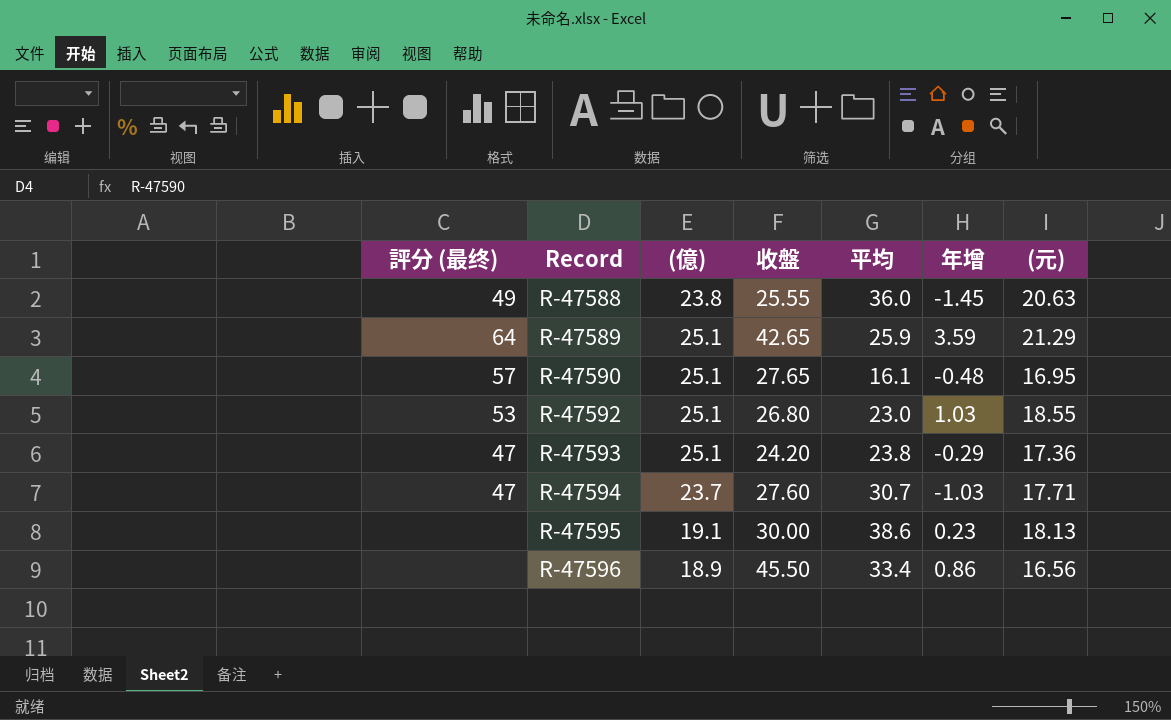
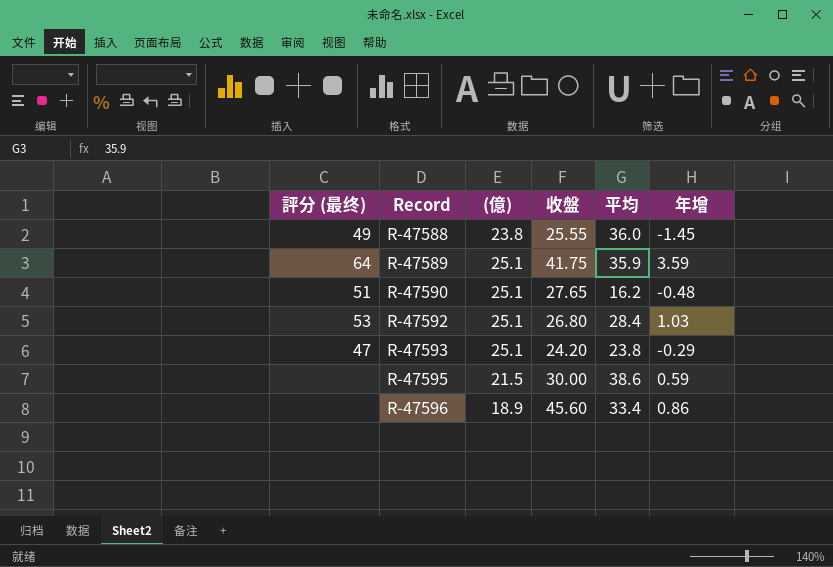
column (元) | position: 7 -> none
row R-47594: 47 | 23.7 | 27.60 | 30.7 | -1.03 | 17.71 -> none
R-47589 | 收盤: 42.65 -> 41.75
R-47589 | 平均: 25.9 -> 35.9
R-47590 | 評分 (最终): 57 -> 51
R-47590 | 平均: 16.1 -> 16.2
R-47592 | 平均: 23.0 -> 28.4
R-47595 | (億): 19.1 -> 21.5
R-47595 | 年增: 0.23 -> 0.59
R-47596 | 收盤: 45.50 -> 45.60

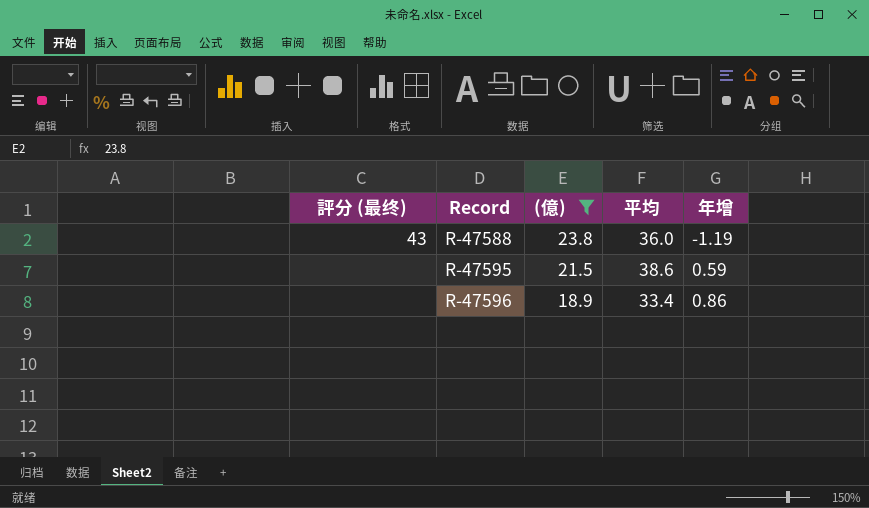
filter: none -> (億) != 25.1
column 收盤 | position: 4 -> none
R-47588 | 評分 (最终): 49 -> 43
R-47588 | 年增: -1.45 -> -1.19

